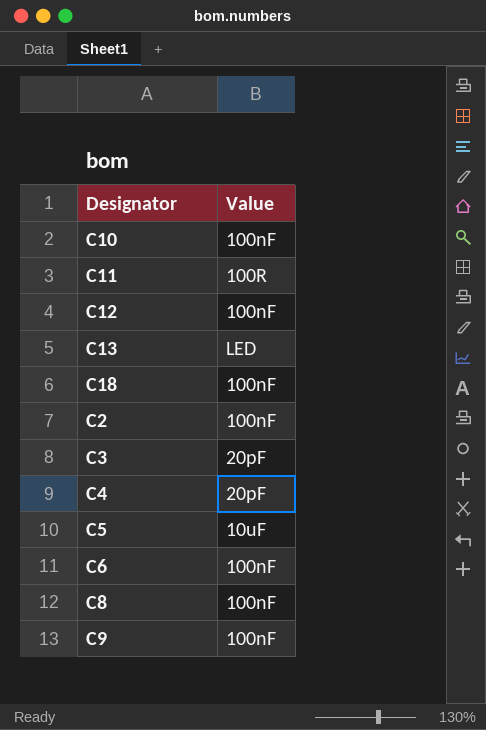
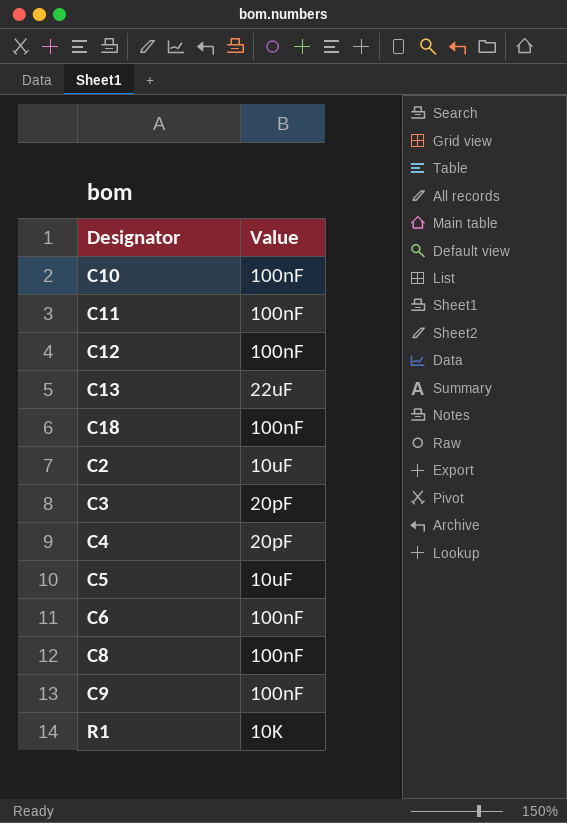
C11 | Value: 100R -> 100nF
C13 | Value: LED -> 22uF
C2 | Value: 100nF -> 10uF
row R1: none -> 10K

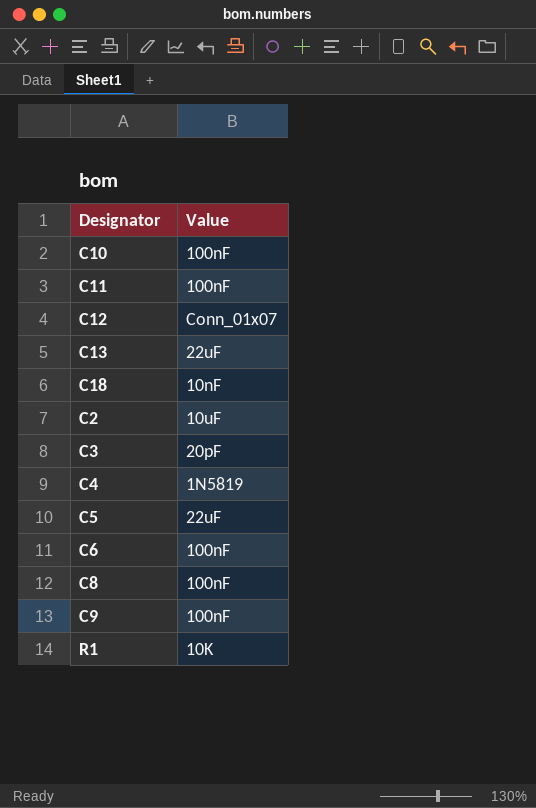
C12 | Value: 100nF -> Conn_01x07
C18 | Value: 100nF -> 10nF
C4 | Value: 20pF -> 1N5819
C5 | Value: 10uF -> 22uF

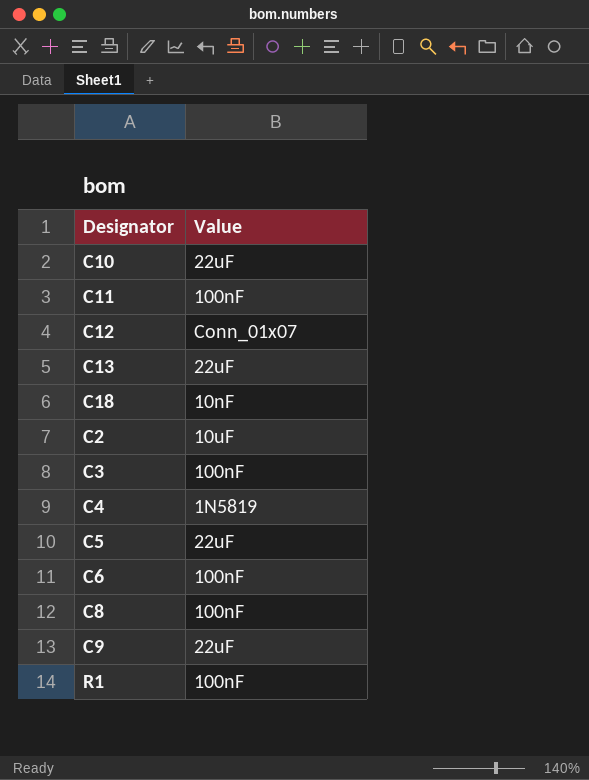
C10 | Value: 100nF -> 22uF
C3 | Value: 20pF -> 100nF
C9 | Value: 100nF -> 22uF
R1 | Value: 10K -> 100nF

